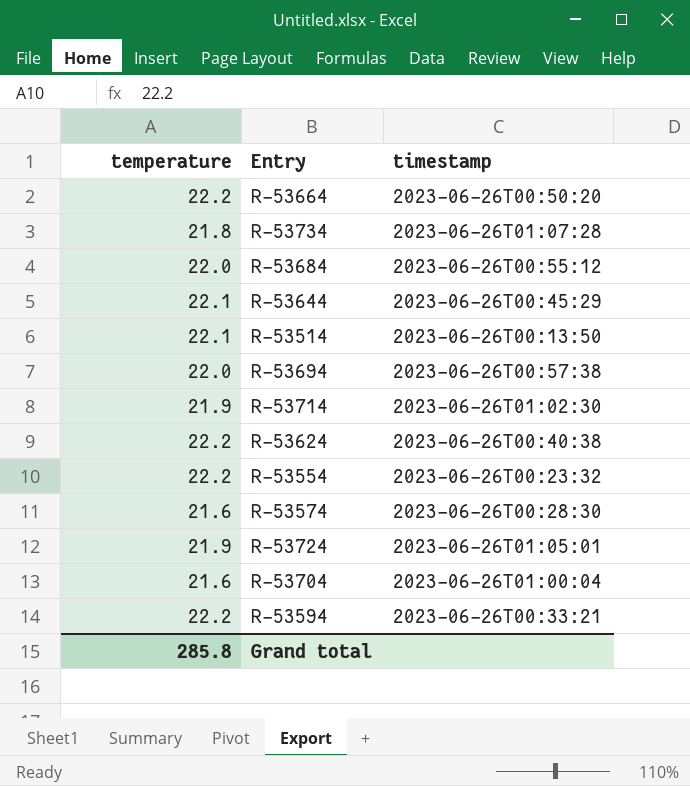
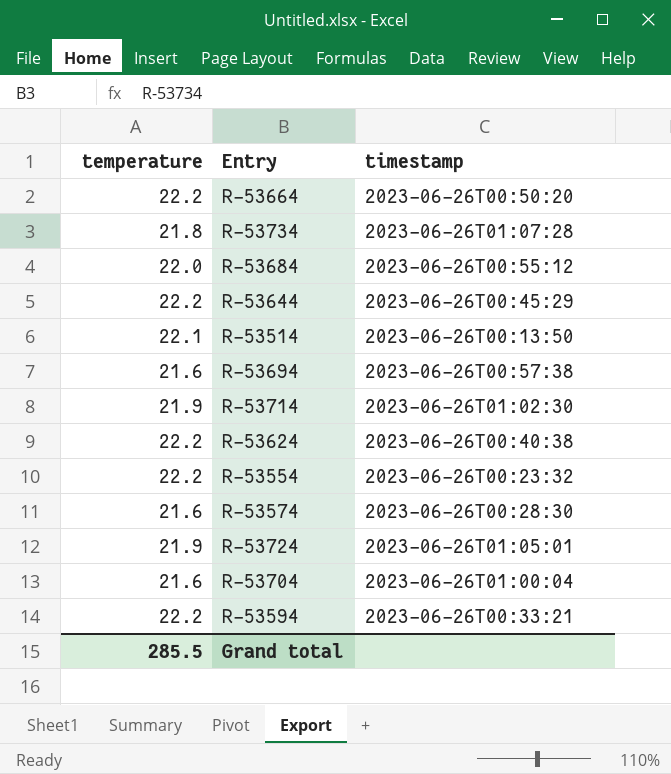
R-53644 | temperature: 22.1 -> 22.2
R-53694 | temperature: 22.0 -> 21.6
Grand total | temperature: 285.8 -> 285.5

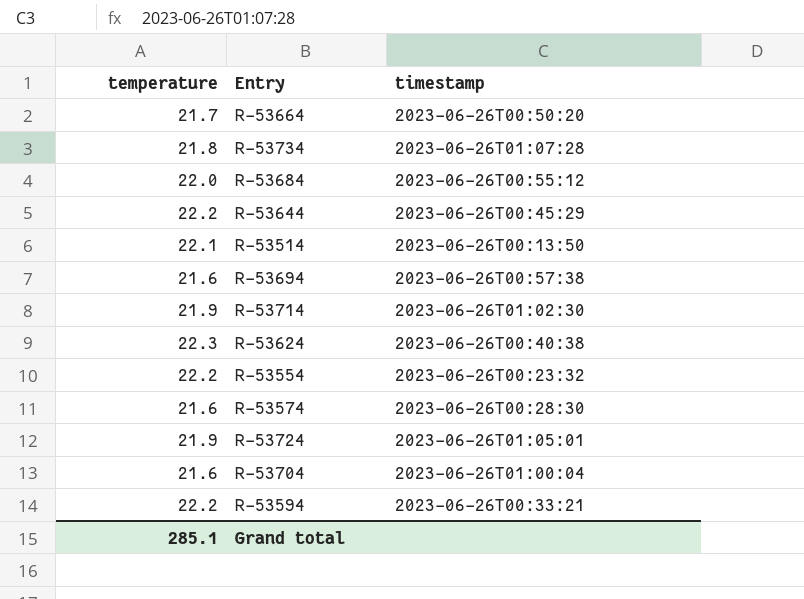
R-53664 | temperature: 22.2 -> 21.7
R-53624 | temperature: 22.2 -> 22.3
Grand total | temperature: 285.5 -> 285.1

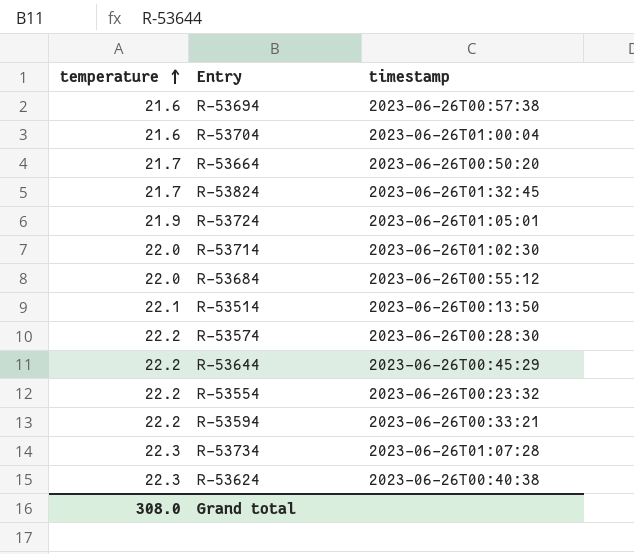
row order: none -> temperature ascending
row R-53824: none -> 21.7 | 2023-06-26T01:32:45
R-53714 | temperature: 21.9 -> 22.0
R-53574 | temperature: 21.6 -> 22.2
R-53734 | temperature: 21.8 -> 22.3
Grand total | temperature: 285.1 -> 308.0

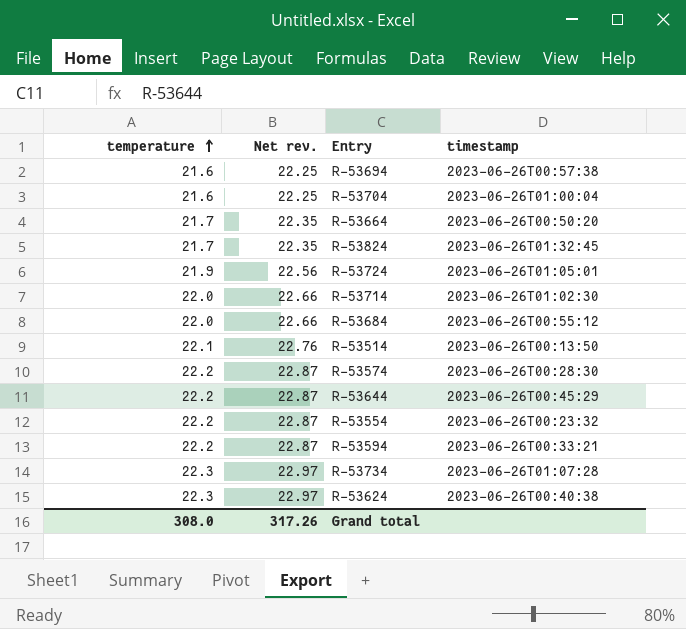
column Net rev. | formula: none -> [temperature] * 1.03

